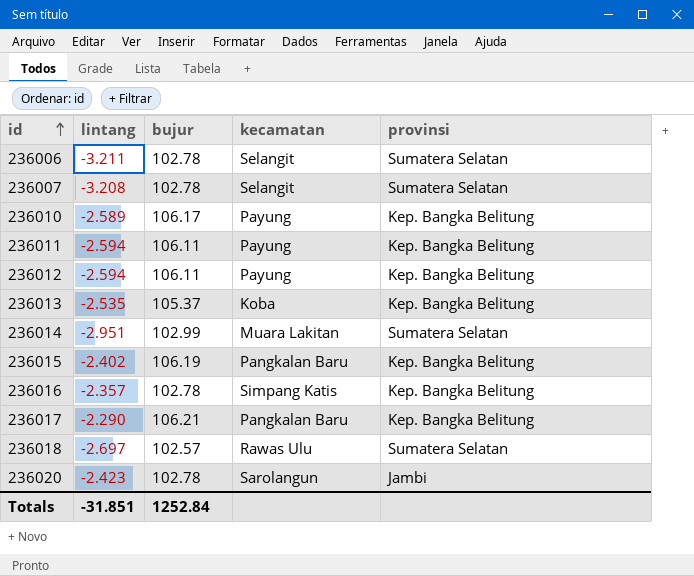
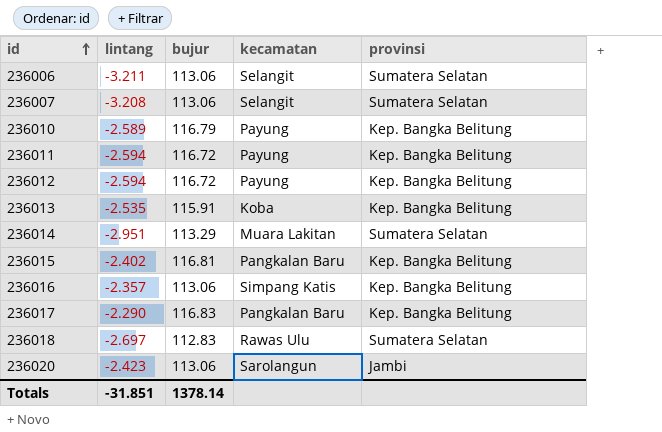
236006 | bujur: 102.78 -> 113.06
236007 | bujur: 102.78 -> 113.06
236010 | bujur: 106.17 -> 116.79
236011 | bujur: 106.11 -> 116.72
236012 | bujur: 106.11 -> 116.72
236013 | bujur: 105.37 -> 115.91
236014 | bujur: 102.99 -> 113.29
236015 | bujur: 106.19 -> 116.81
236016 | bujur: 102.78 -> 113.06
236017 | bujur: 106.21 -> 116.83
236018 | bujur: 102.57 -> 112.83
236020 | bujur: 102.78 -> 113.06
Totals | bujur: 1252.84 -> 1378.14

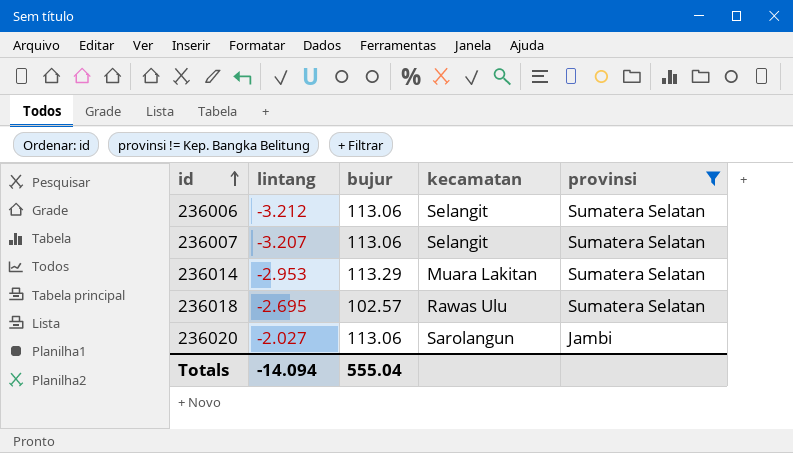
filter: none -> provinsi != Kep. Bangka Belitung
236006 | lintang: -3.211 -> -3.212
236007 | lintang: -3.208 -> -3.207
236014 | lintang: -2.951 -> -2.953
236018 | lintang: -2.697 -> -2.695
236018 | bujur: 112.83 -> 102.57
236020 | lintang: -2.423 -> -2.027
Totals | lintang: -31.851 -> -14.094
Totals | bujur: 1378.14 -> 555.04

